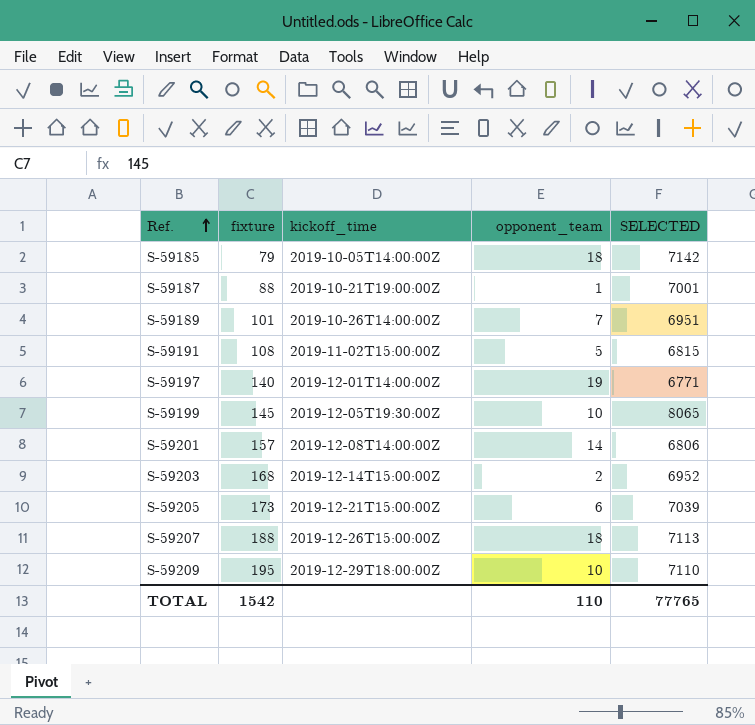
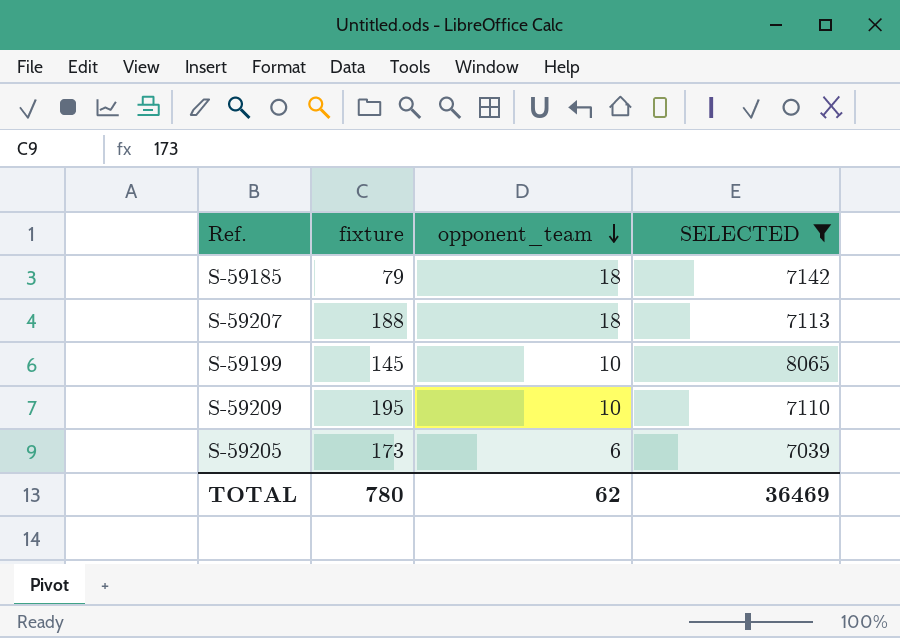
filter: none -> SELECTED >= 7039
row order: Ref. ascending -> opponent_team descending
column kickoff_time | position: 3 -> none
TOTAL | fixture: 1542 -> 780
TOTAL | opponent_team: 110 -> 62
TOTAL | SELECTED: 77765 -> 36469

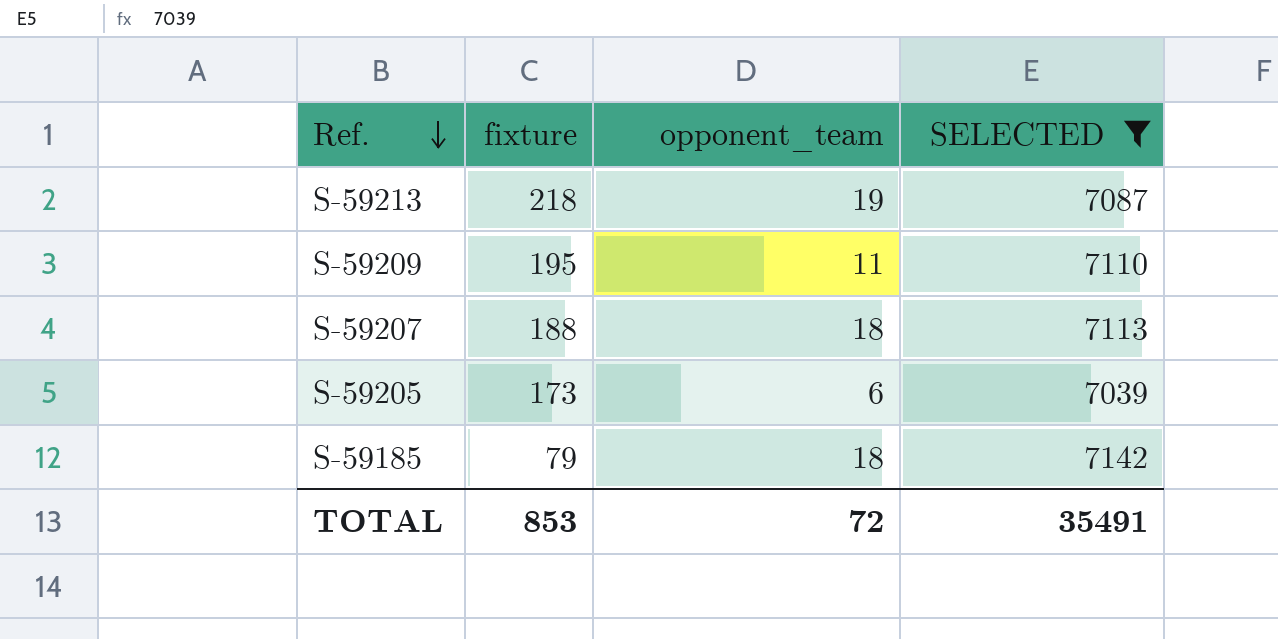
row order: opponent_team descending -> Ref. descending
row S-59199: 145 | 10 | 8065 -> none
row S-59213: none -> 218 | 19 | 7087
S-59209 | opponent_team: 10 -> 11
TOTAL | fixture: 780 -> 853
TOTAL | opponent_team: 62 -> 72
TOTAL | SELECTED: 36469 -> 35491

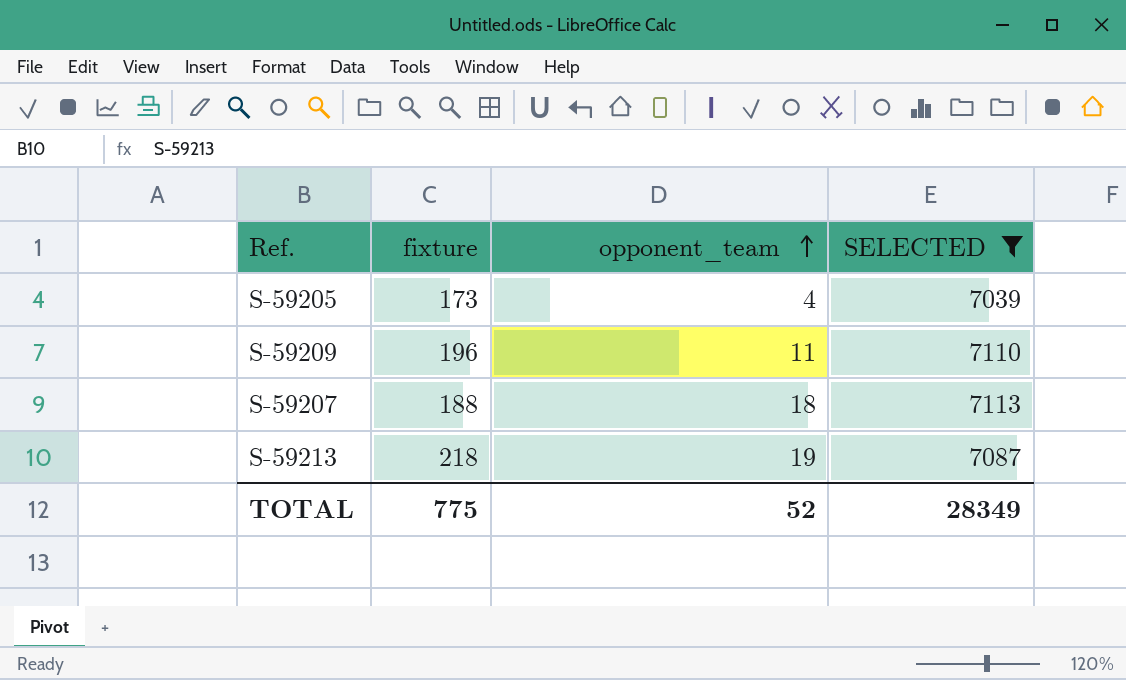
row order: Ref. descending -> opponent_team ascending
row S-59185: 79 | 18 | 7142 -> none
S-59205 | opponent_team: 6 -> 4
S-59209 | fixture: 195 -> 196
TOTAL | fixture: 853 -> 775
TOTAL | opponent_team: 72 -> 52
TOTAL | SELECTED: 35491 -> 28349

